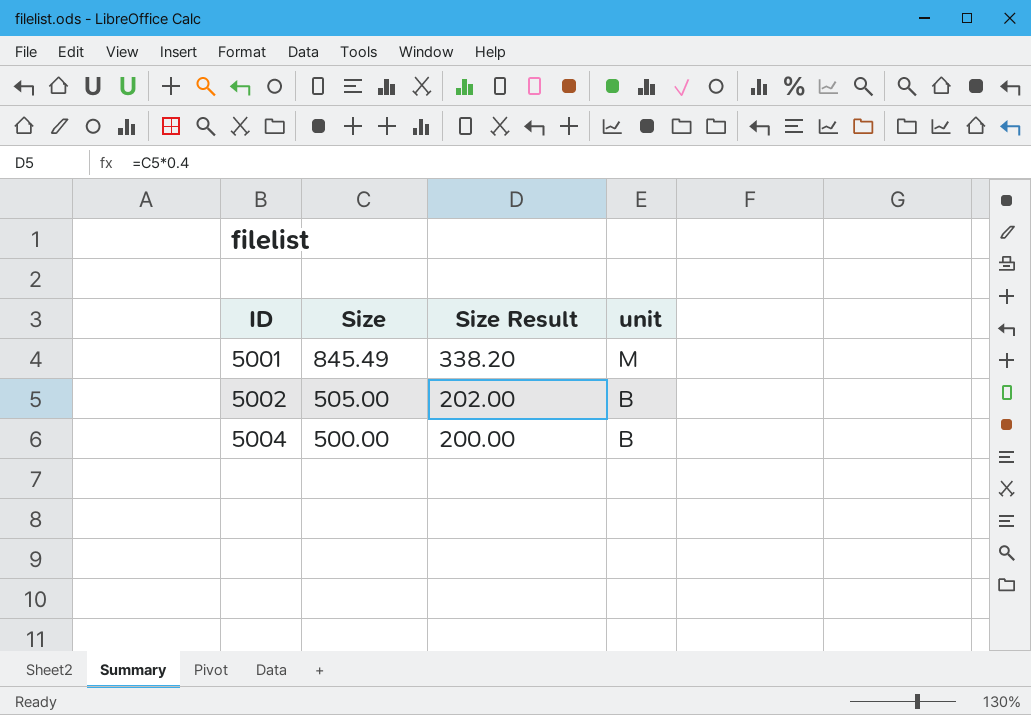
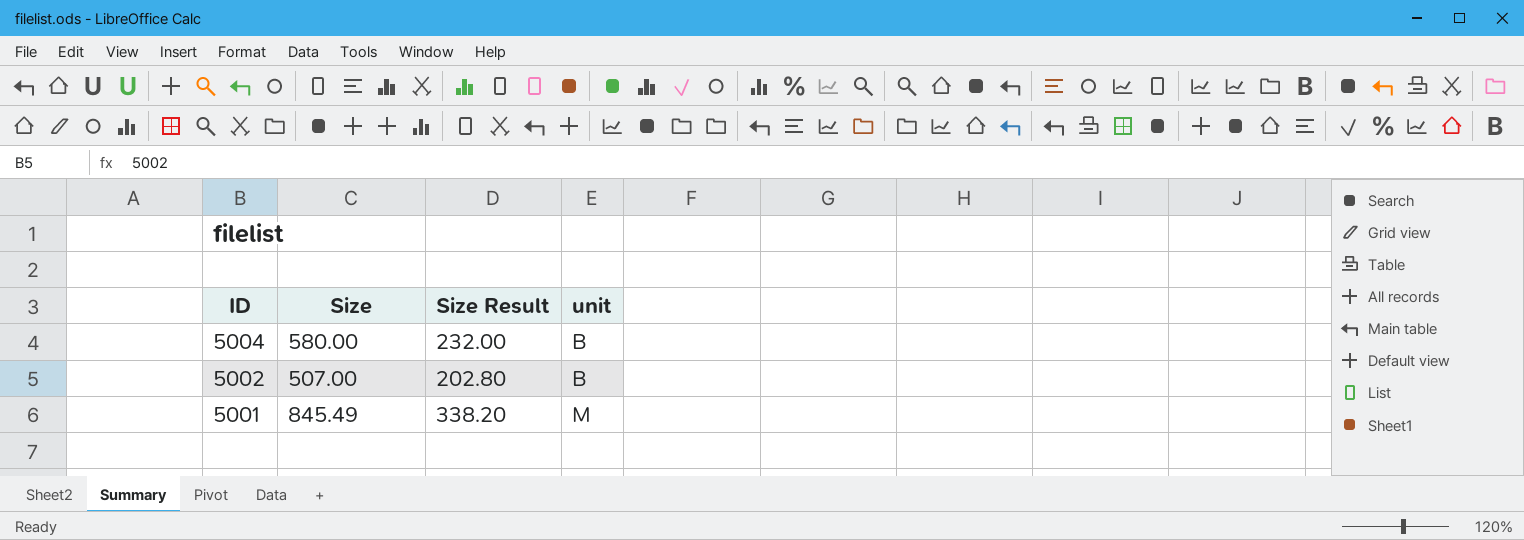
row order: ID ascending -> ID descending
5004 | Size: 500.00 -> 580.00
5004 | Size Result: 200.00 -> 232.00
5002 | Size: 505.00 -> 507.00
5002 | Size Result: 202.00 -> 202.80

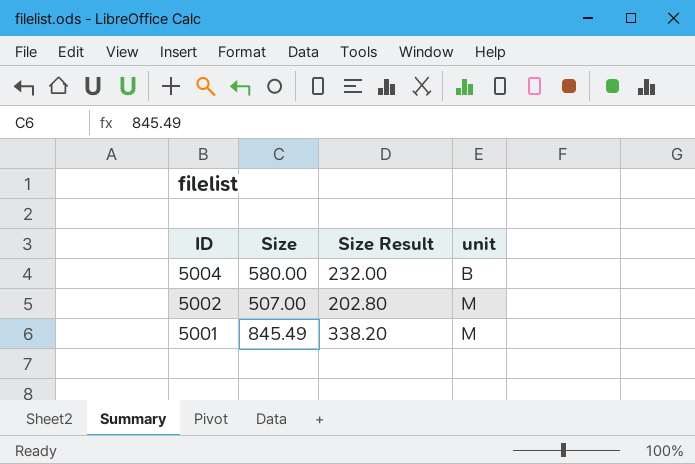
5002 | unit: B -> M

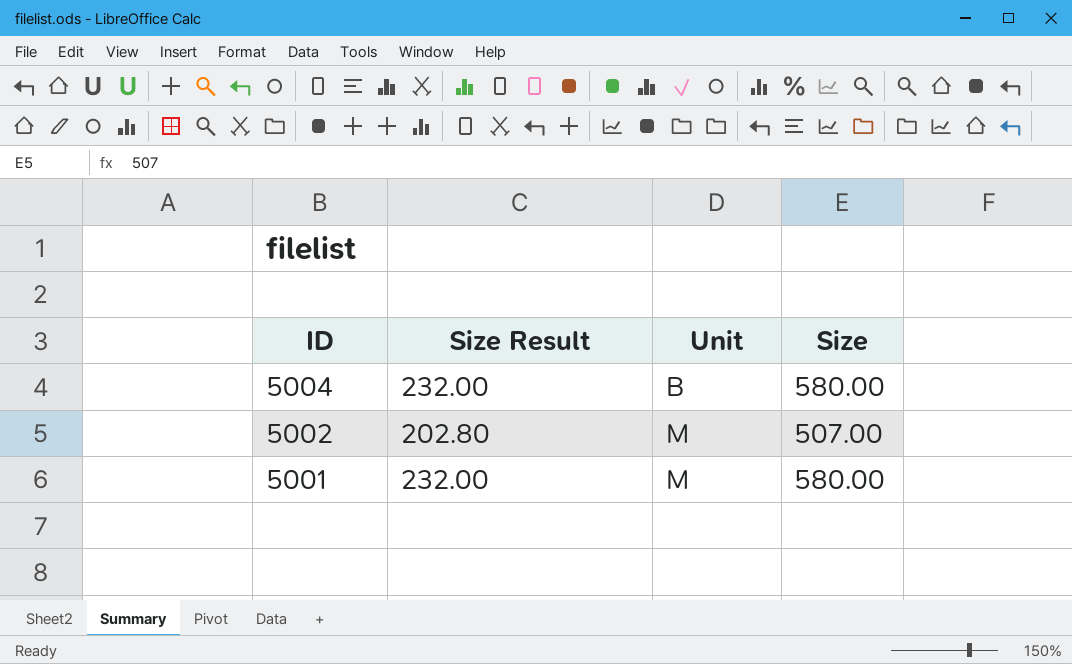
column name: unit -> Unit
column Size | position: 2 -> 4
5001 | Size Result: 338.20 -> 232.00
5001 | Size: 845.49 -> 580.00

